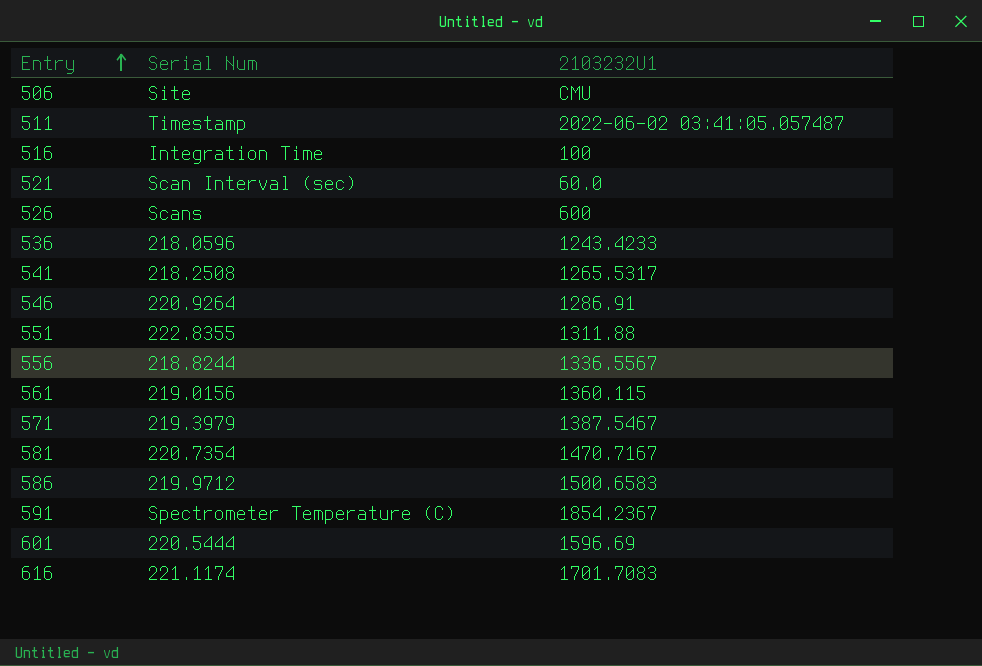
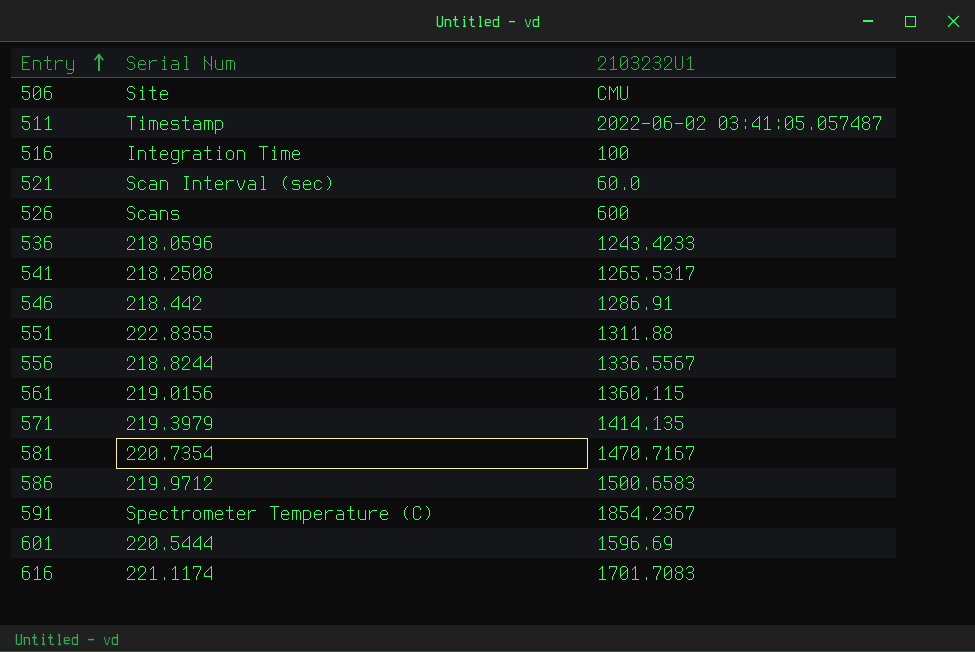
546 | Serial Num: 220.9264 -> 218.442
571 | 2103232U1: 1387.5467 -> 1414.135

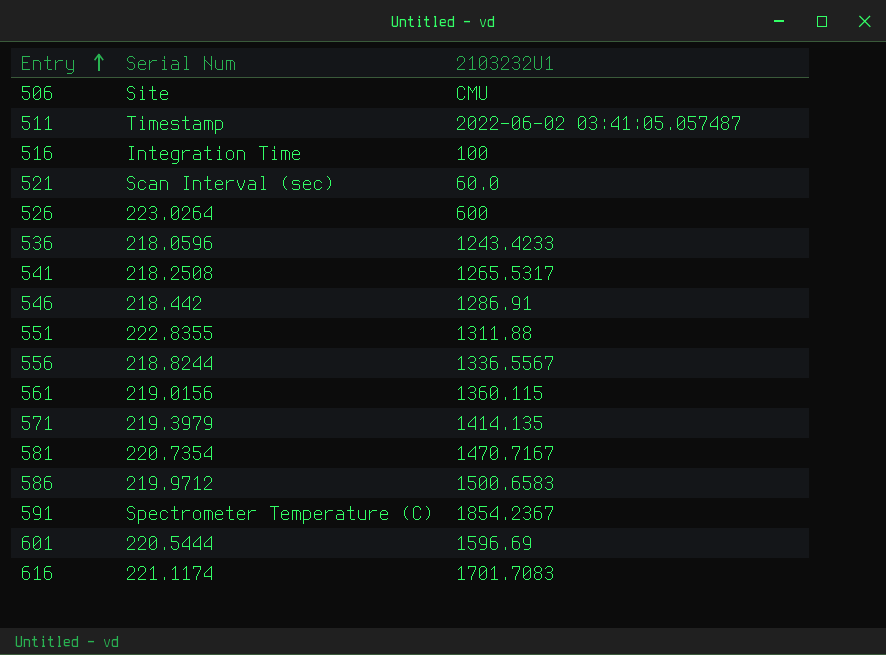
526 | Serial Num: Scans -> 223.0264

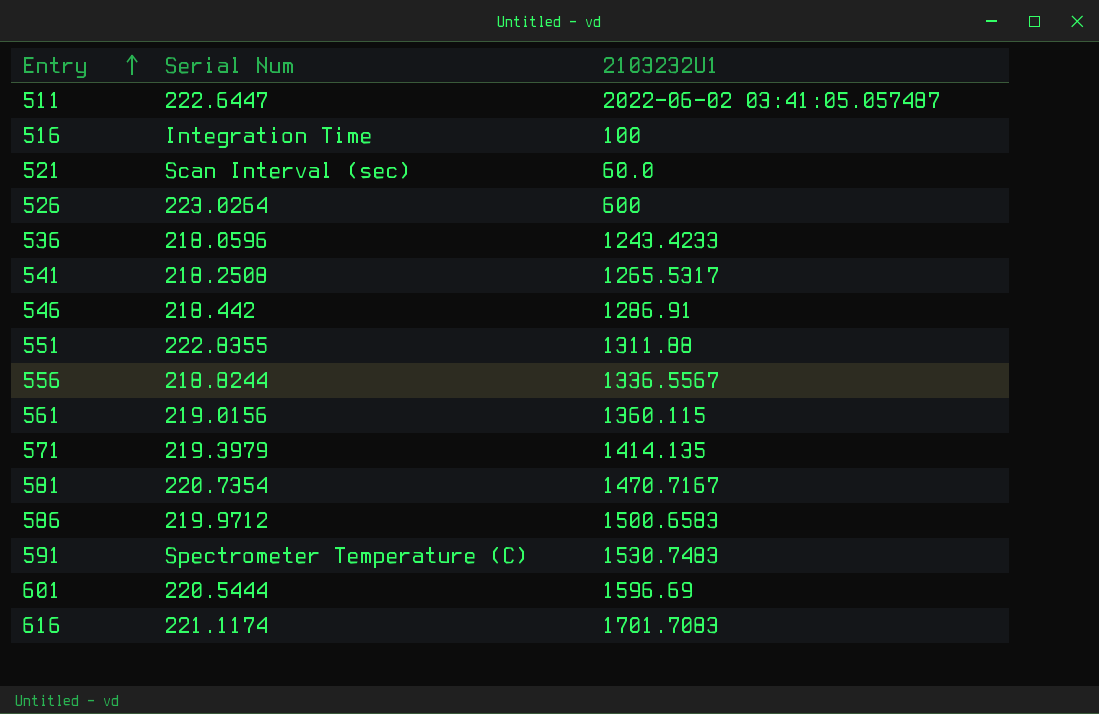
row 506: Site | CMU -> none
511 | Serial Num: Timestamp -> 222.6447
591 | 2103232U1: 1854.2367 -> 1530.7483

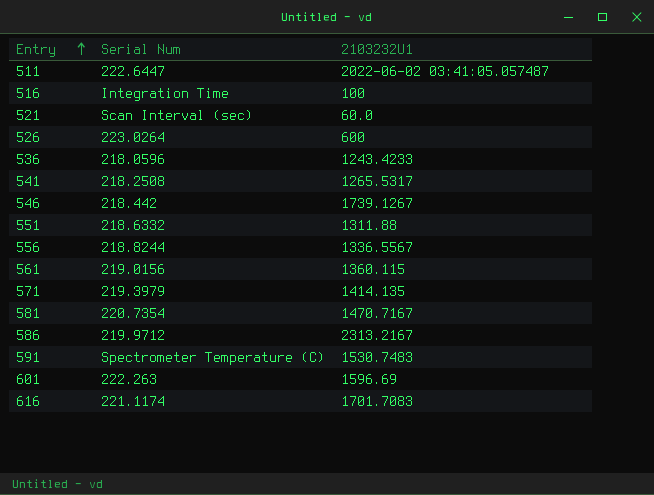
546 | 2103232U1: 1286.91 -> 1739.1267
551 | Serial Num: 222.8355 -> 218.6332
586 | 2103232U1: 1500.6583 -> 2313.2167
601 | Serial Num: 220.5444 -> 222.263

